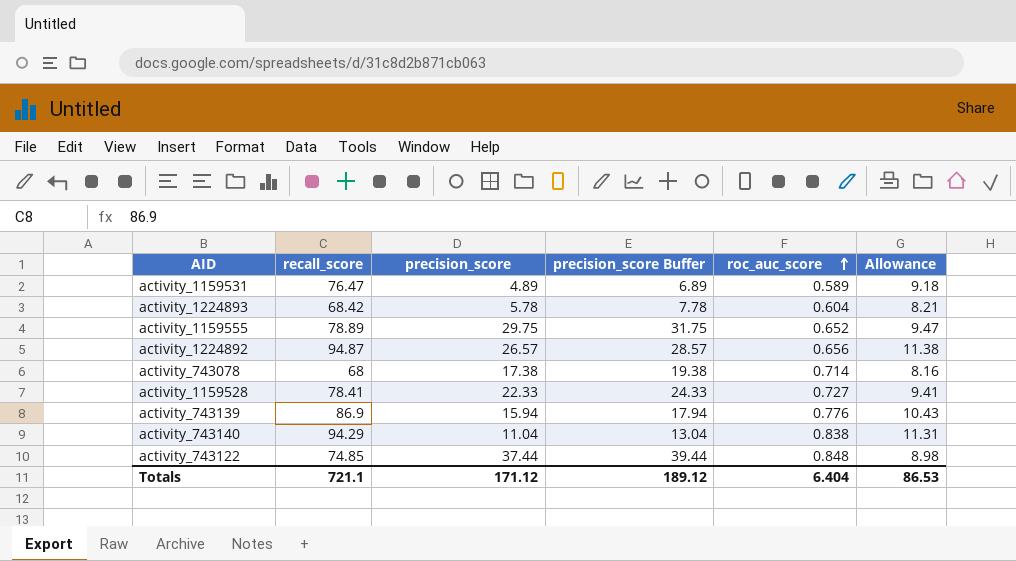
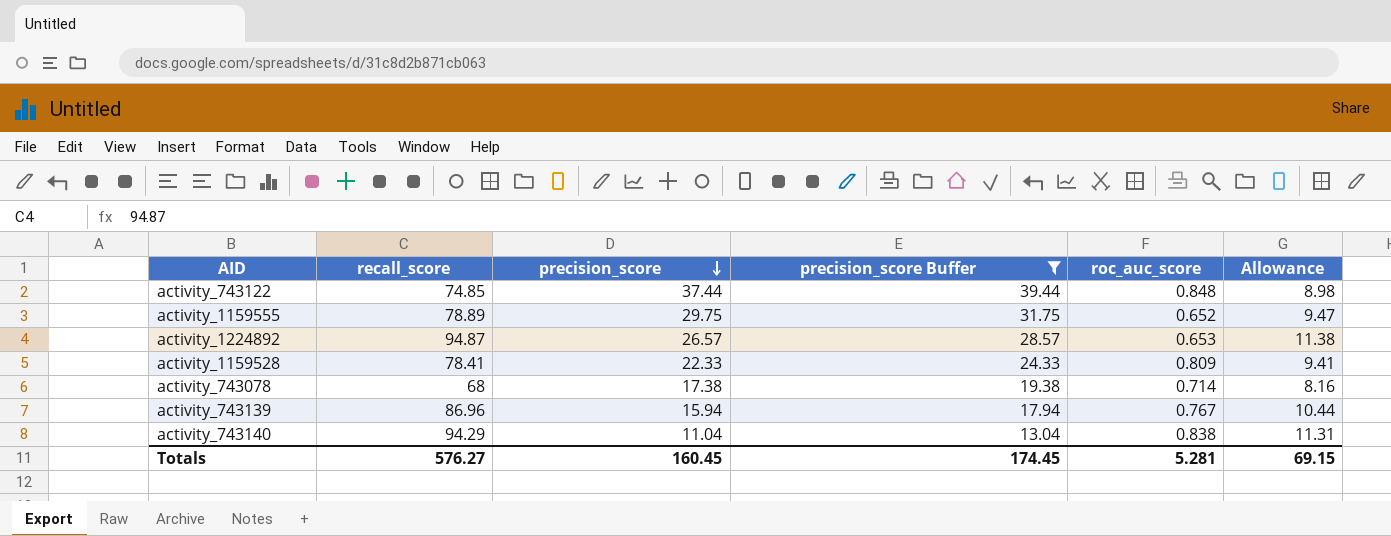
filter: none -> precision_score Buffer >= 13.04
row order: roc_auc_score ascending -> precision_score descending
activity_1224892 | roc_auc_score: 0.656 -> 0.653
activity_1159528 | roc_auc_score: 0.727 -> 0.809
activity_743139 | recall_score: 86.9 -> 86.96
activity_743139 | roc_auc_score: 0.776 -> 0.767
activity_743139 | Allowance: 10.43 -> 10.44
Totals | recall_score: 721.1 -> 576.27
Totals | precision_score: 171.12 -> 160.45
Totals | precision_score Buffer: 189.12 -> 174.45
Totals | roc_auc_score: 6.404 -> 5.281
Totals | Allowance: 86.53 -> 69.15

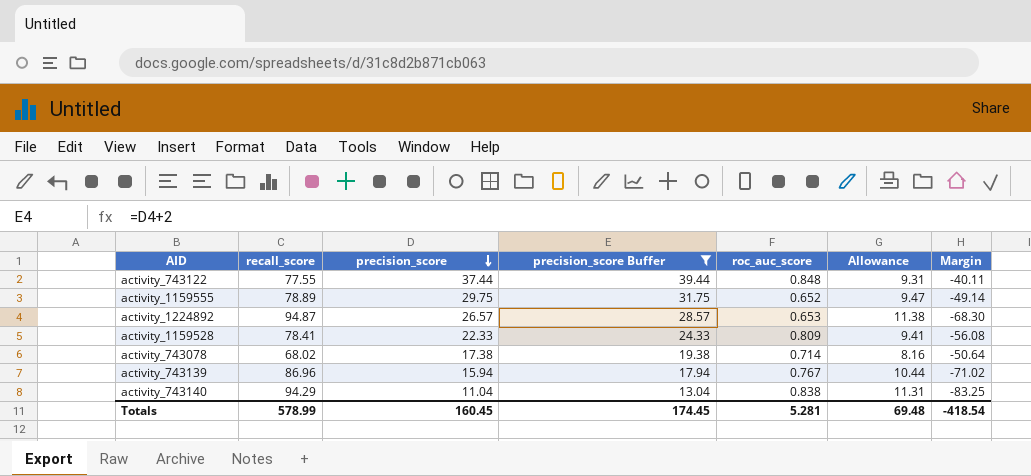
column Margin | formula: none -> [precision_score] - [recall_score]
activity_743122 | recall_score: 74.85 -> 77.55
activity_743122 | Allowance: 8.98 -> 9.31
activity_743078 | recall_score: 68 -> 68.02
Totals | recall_score: 576.27 -> 578.99
Totals | Allowance: 69.15 -> 69.48

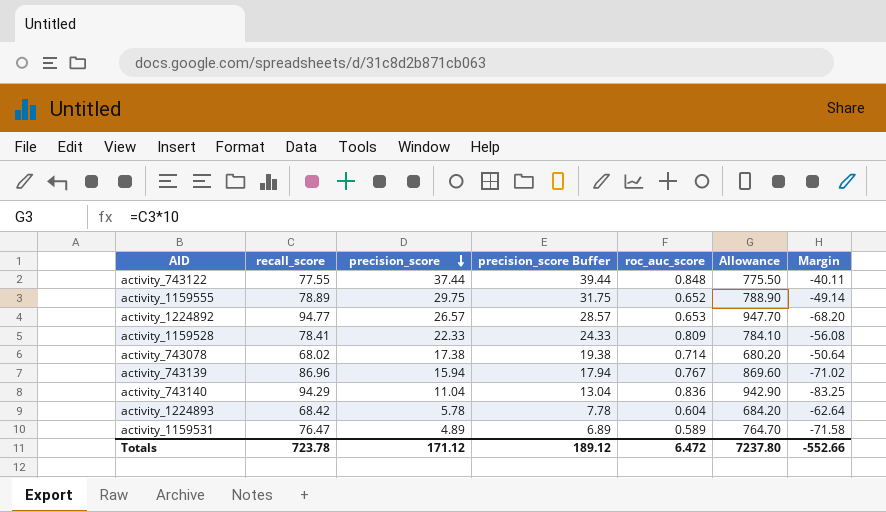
filter: precision_score Buffer >= 13.04 -> none
column Allowance | formula: [recall_score] * 0.12 -> [recall_score] * 10
activity_1224892 | recall_score: 94.87 -> 94.77
activity_1224892 | Margin: -68.30 -> -68.20
activity_743140 | roc_auc_score: 0.838 -> 0.836
Totals | recall_score: 578.99 -> 723.78
Totals | precision_score: 160.45 -> 171.12
Totals | precision_score Buffer: 174.45 -> 189.12
Totals | roc_auc_score: 5.281 -> 6.472
Totals | Allowance: 69.48 -> 7237.80
Totals | Margin: -418.54 -> -552.66

